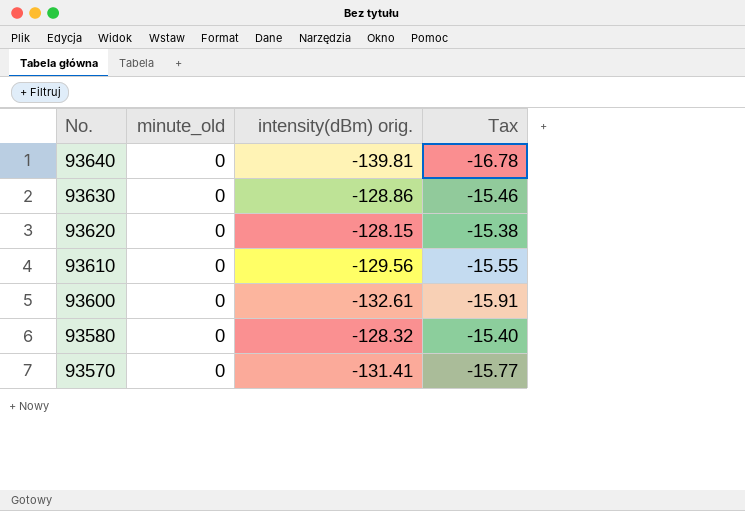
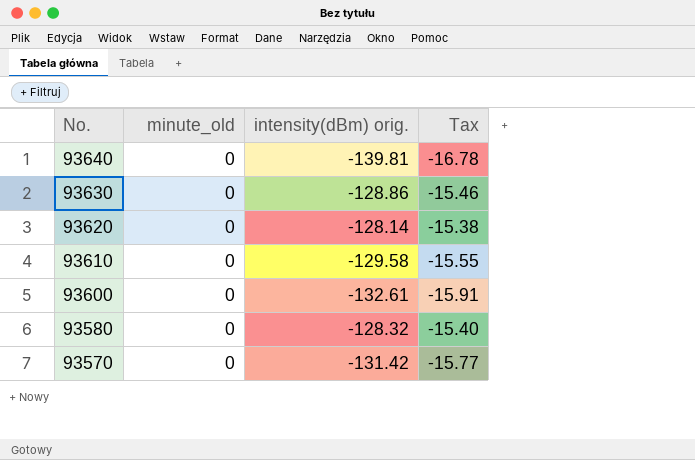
93620 | intensity(dBm) orig.: -128.15 -> -128.14
93610 | intensity(dBm) orig.: -129.56 -> -129.58
93570 | intensity(dBm) orig.: -131.41 -> -131.42

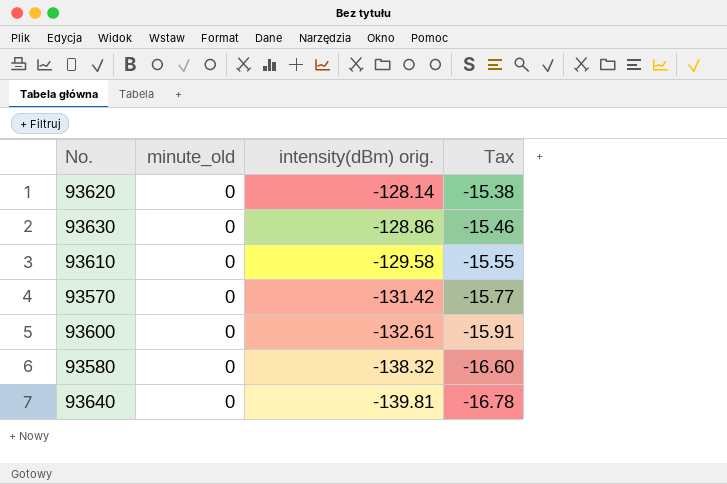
row order: No. descending -> intensity(dBm) orig. descending
93580 | intensity(dBm) orig.: -128.32 -> -138.32
93580 | Tax: -15.40 -> -16.60

